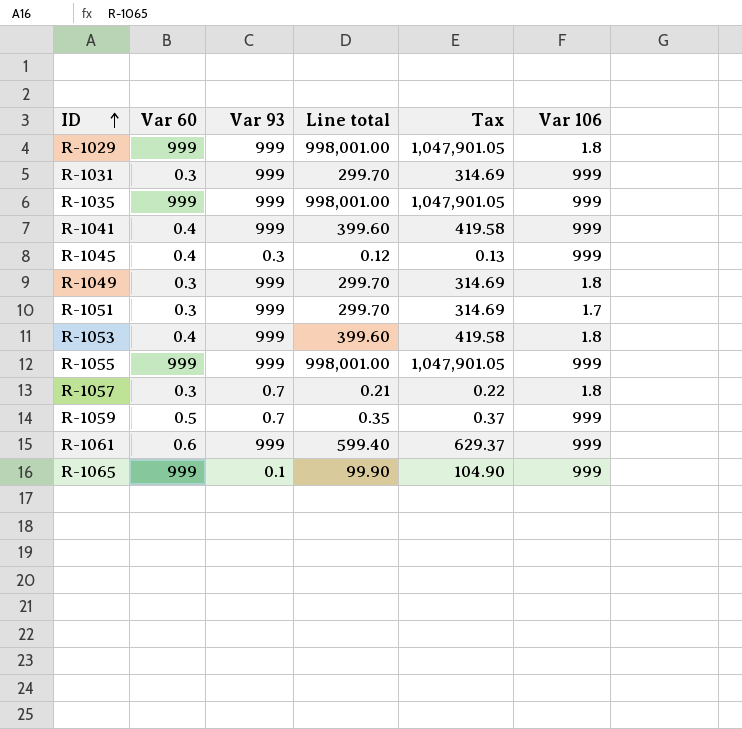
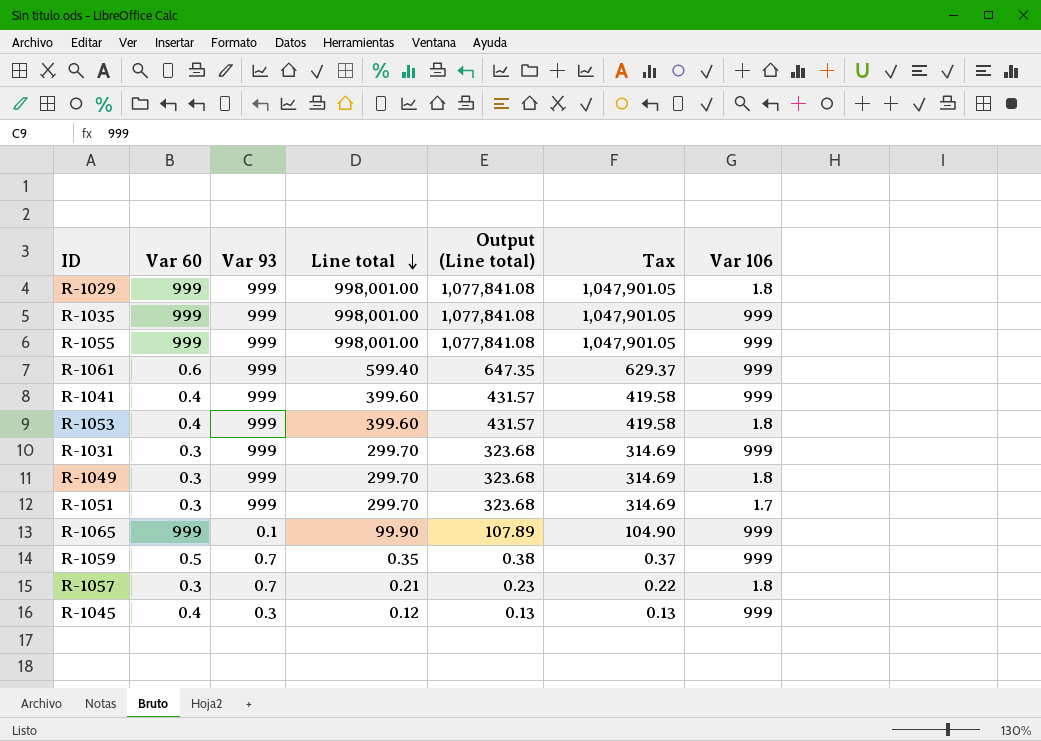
row order: ID ascending -> Line total descending
column Output (Line total) | formula: none -> [Line total] * 1.08

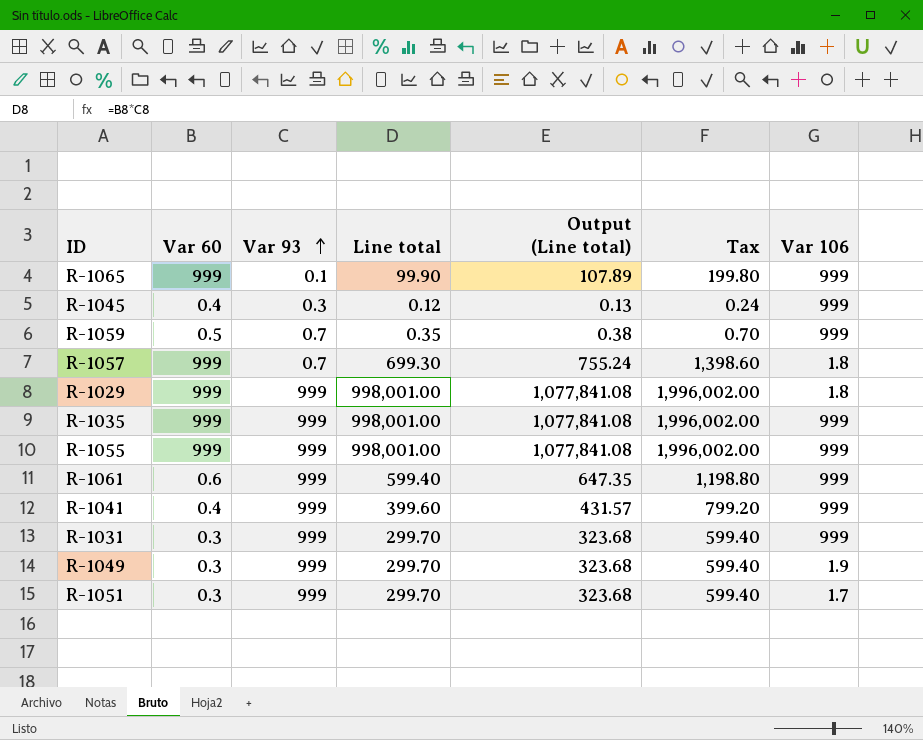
row order: Line total descending -> Var 93 ascending
column Tax | formula: [Line total] * 1.05 -> [Line total] * 2
row R-1053: 0.4 | 999 | 399.60 | 431.57 | 419.58 | 1.8 -> none
R-1057 | Var 60: 0.3 -> 999
R-1057 | Line total: 0.21 -> 699.30
R-1057 | Output (Line total): 0.23 -> 755.24
R-1049 | Var 106: 1.8 -> 1.9

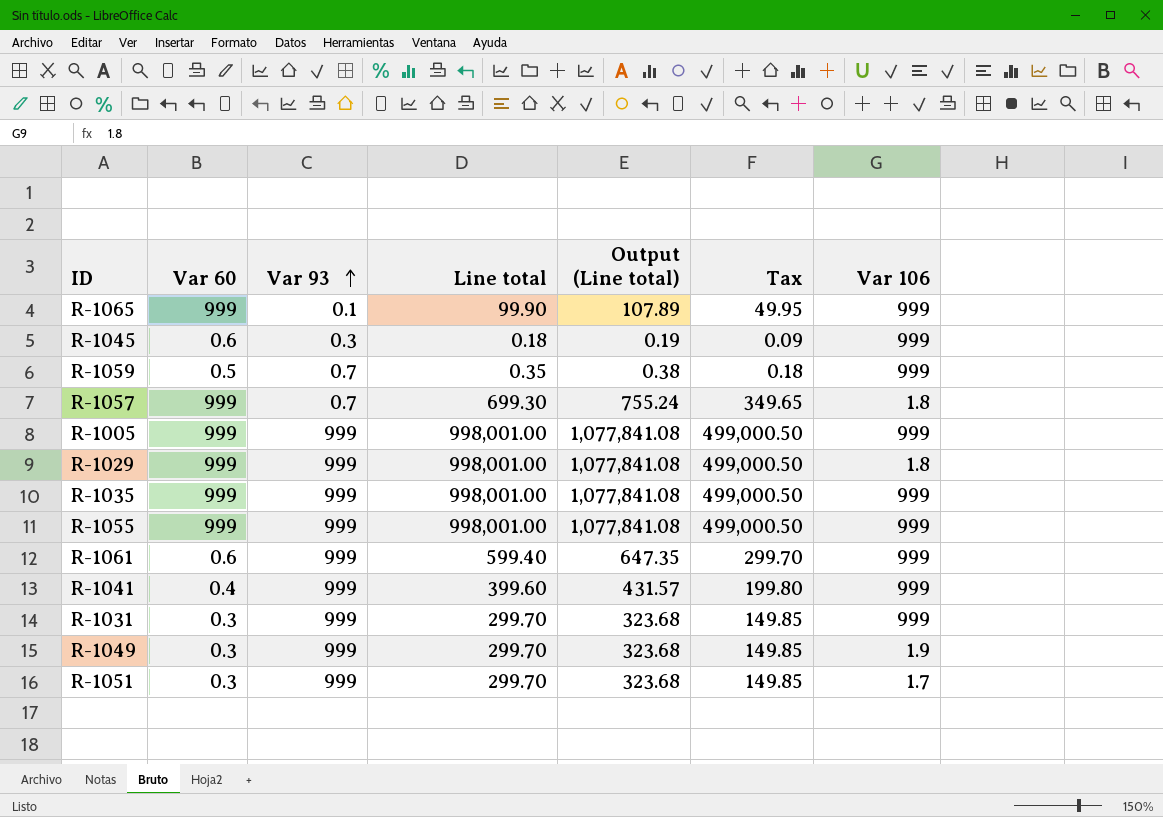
column Tax | formula: [Line total] * 2 -> [Line total] * 0.5
R-1045 | Var 60: 0.4 -> 0.6
R-1045 | Line total: 0.12 -> 0.18
R-1045 | Output (Line total): 0.13 -> 0.19
row R-1005: none -> 999 | 999 | 998,001.00 | 1,077,841.08 | 499,000.50 | 999

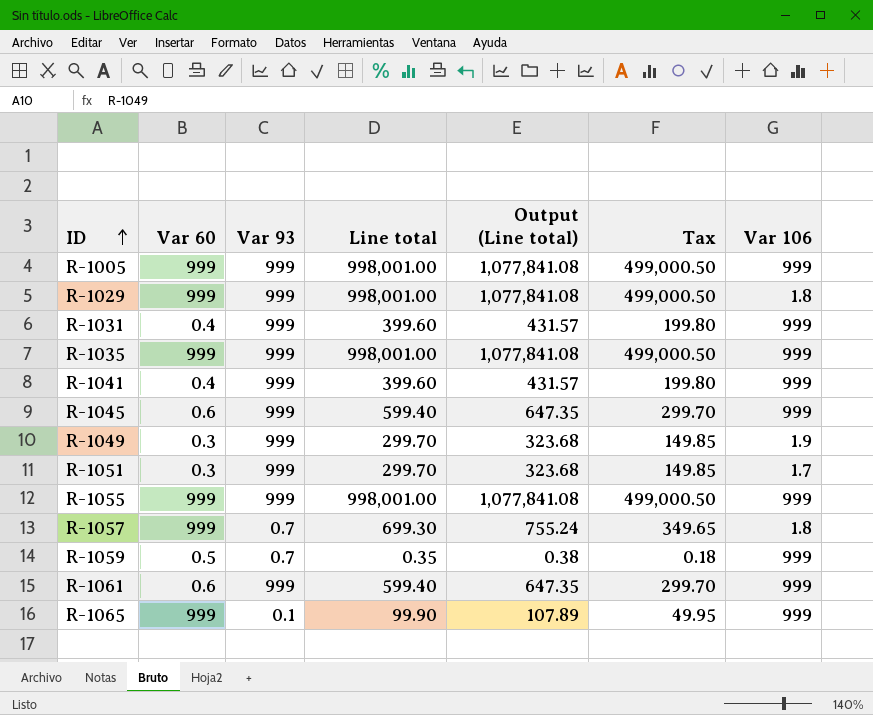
row order: Var 93 ascending -> ID ascending
R-1031 | Var 60: 0.3 -> 0.4
R-1031 | Line total: 299.70 -> 399.60
R-1031 | Output (Line total): 323.68 -> 431.57
R-1031 | Tax: 149.85 -> 199.80
R-1045 | Var 93: 0.3 -> 999
R-1045 | Line total: 0.18 -> 599.40
R-1045 | Output (Line total): 0.19 -> 647.35
R-1045 | Tax: 0.09 -> 299.70

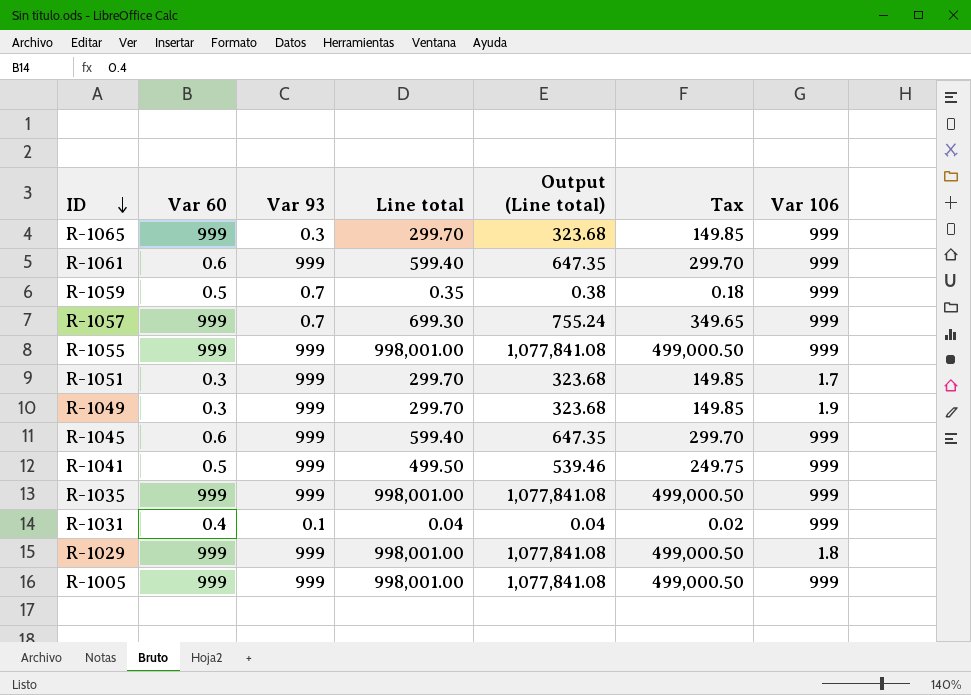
row order: ID ascending -> ID descending
R-1065 | Var 93: 0.1 -> 0.3
R-1065 | Line total: 99.90 -> 299.70
R-1065 | Output (Line total): 107.89 -> 323.68
R-1065 | Tax: 49.95 -> 149.85
R-1057 | Var 106: 1.8 -> 999
R-1041 | Var 60: 0.4 -> 0.5
R-1041 | Line total: 399.60 -> 499.50
R-1041 | Output (Line total): 431.57 -> 539.46
R-1041 | Tax: 199.80 -> 249.75
R-1031 | Var 93: 999 -> 0.1
R-1031 | Line total: 399.60 -> 0.04
R-1031 | Output (Line total): 431.57 -> 0.04
R-1031 | Tax: 199.80 -> 0.02

